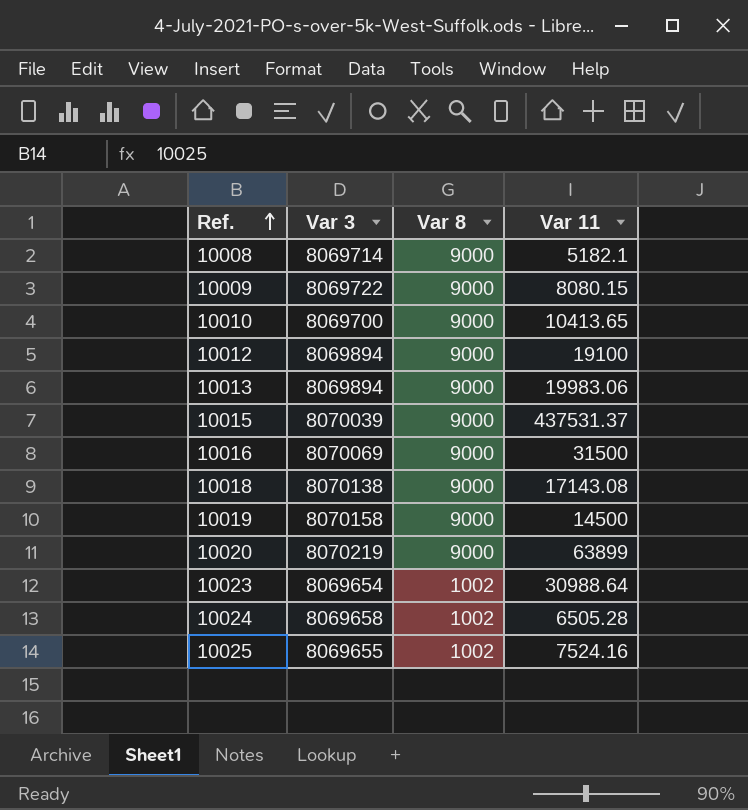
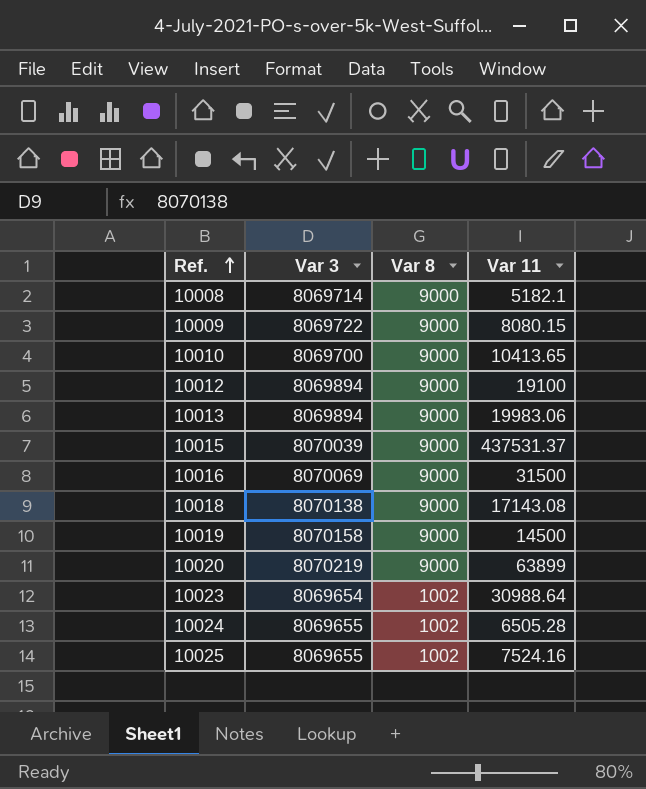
10024 | Var 3: 8069658 -> 8069655

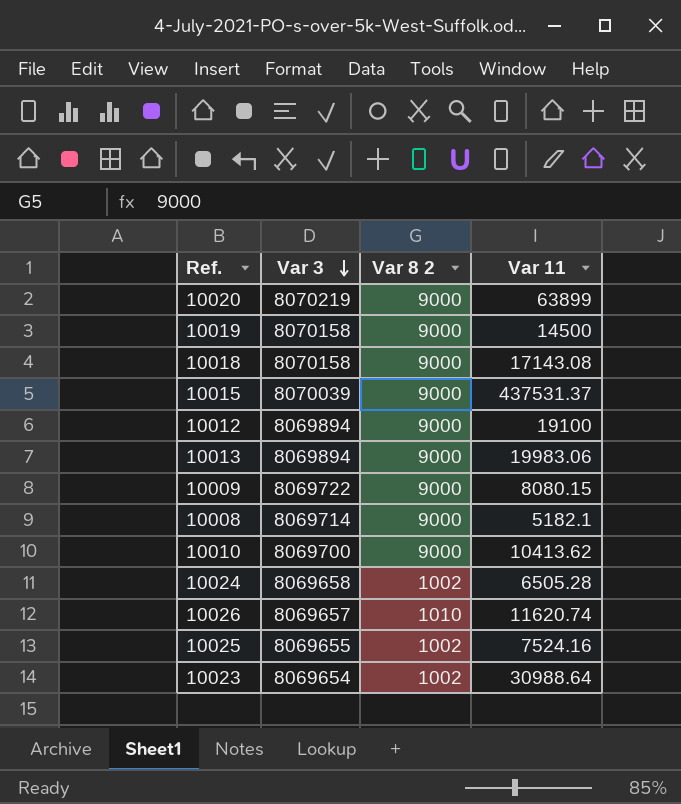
row order: Ref. ascending -> Var 3 descending
column name: Var 8 -> Var 8 2
row 10016: 8070069 | 9000 | 31500 -> none
10018 | Var 3: 8070138 -> 8070158
10010 | Var 11: 10413.65 -> 10413.62
10024 | Var 3: 8069655 -> 8069658
row 10026: none -> 8069657 | 1010 | 11620.74

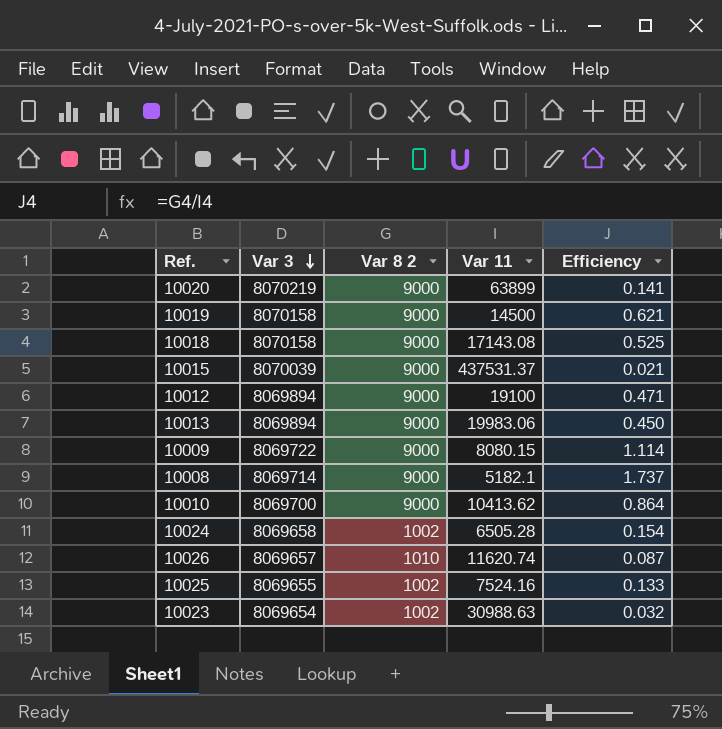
column Efficiency | formula: none -> [Var 8 2] / [Var 11]
10023 | Var 11: 30988.64 -> 30988.63

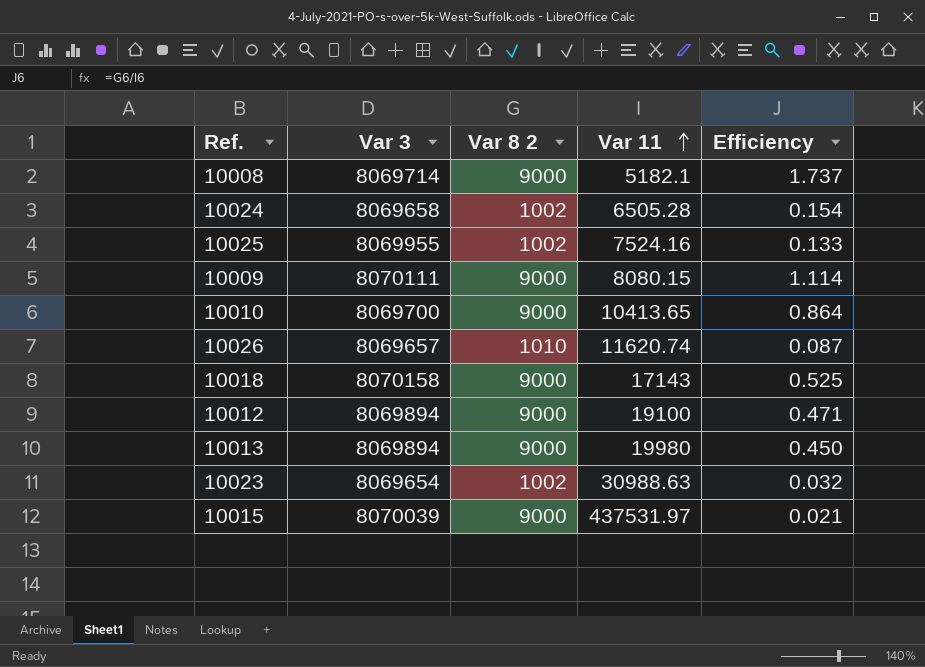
row order: Var 3 descending -> Var 11 ascending
row 10020: 8070219 | 9000 | 63899 | 0.141 -> none
row 10019: 8070158 | 9000 | 14500 | 0.621 -> none
10025 | Var 3: 8069655 -> 8069955
10009 | Var 3: 8069722 -> 8070111
10010 | Var 11: 10413.62 -> 10413.65
10018 | Var 11: 17143.08 -> 17143
10013 | Var 11: 19983.06 -> 19980
10015 | Var 11: 437531.37 -> 437531.97

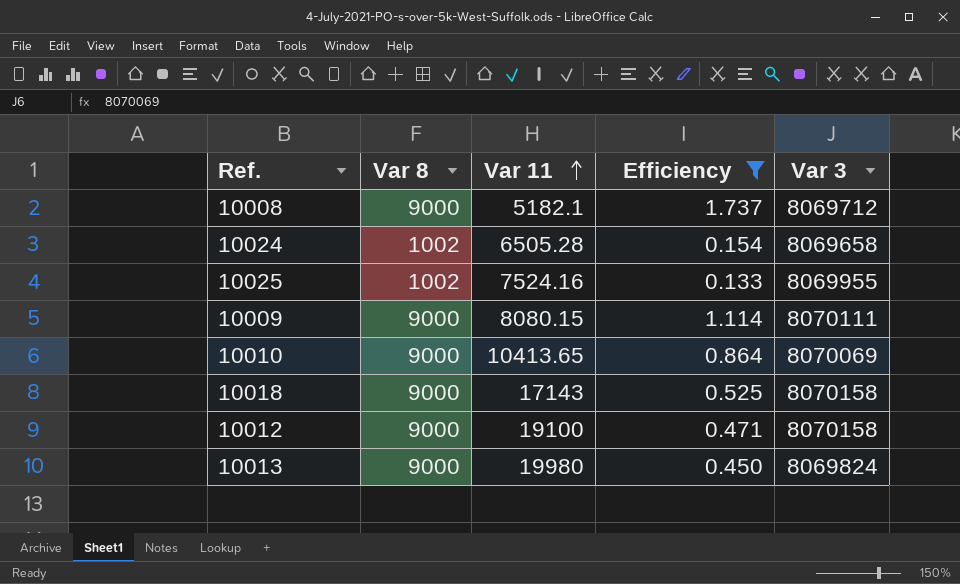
filter: none -> Efficiency >= 0.133
column name: Var 8 2 -> Var 8
column Var 3 | position: 2 -> 5
10008 | Var 3: 8069714 -> 8069712
10010 | Var 3: 8069700 -> 8070069
10012 | Var 3: 8069894 -> 8070158
10013 | Var 3: 8069894 -> 8069824

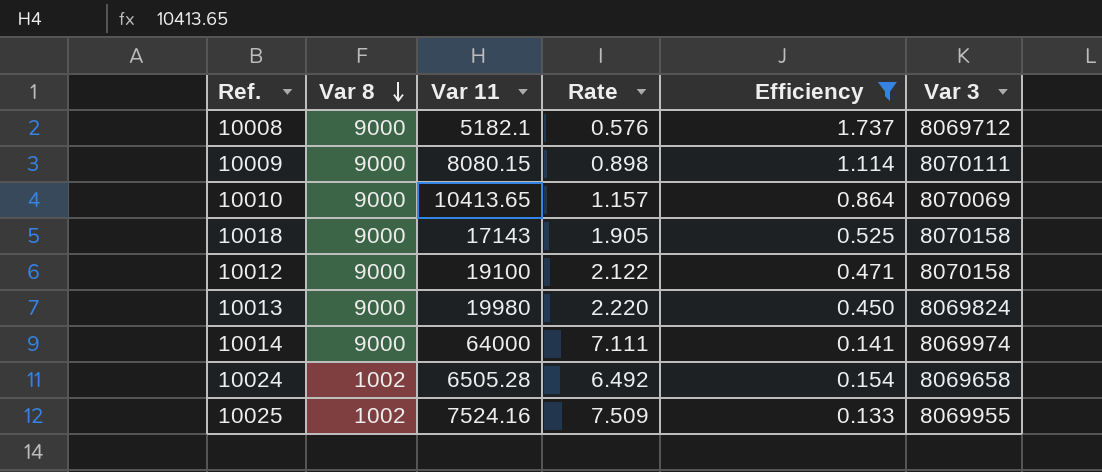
row order: Var 11 ascending -> Var 8 descending
column Rate | formula: none -> [Var 11] / [Var 8]
row 10014: none -> 9000 | 64000 | 7.111 | 0.141 | 8069974

